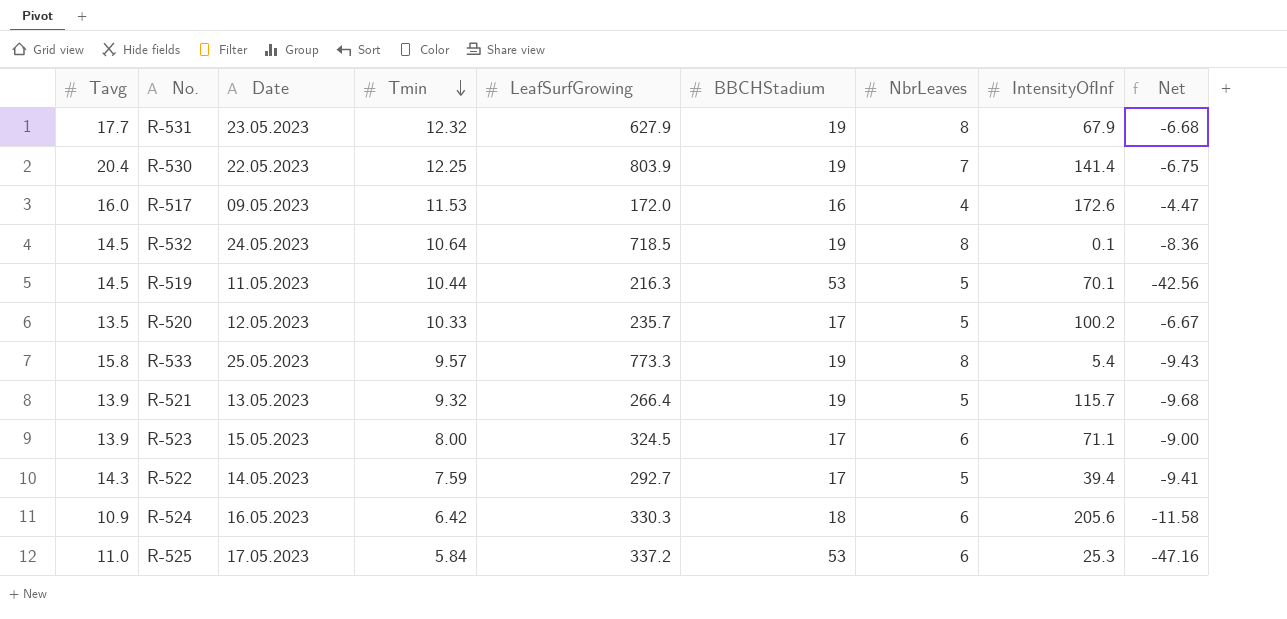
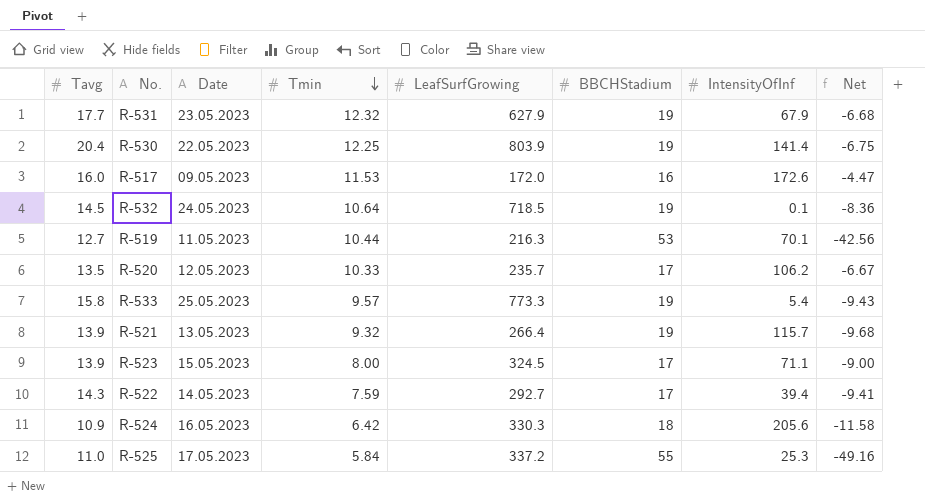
column NbrLeaves | position: 7 -> none
R-519 | Tavg: 14.5 -> 12.7
R-520 | IntensityOfInf: 100.2 -> 106.2
R-525 | BBCHStadium: 53 -> 55
R-525 | Net: -47.16 -> -49.16

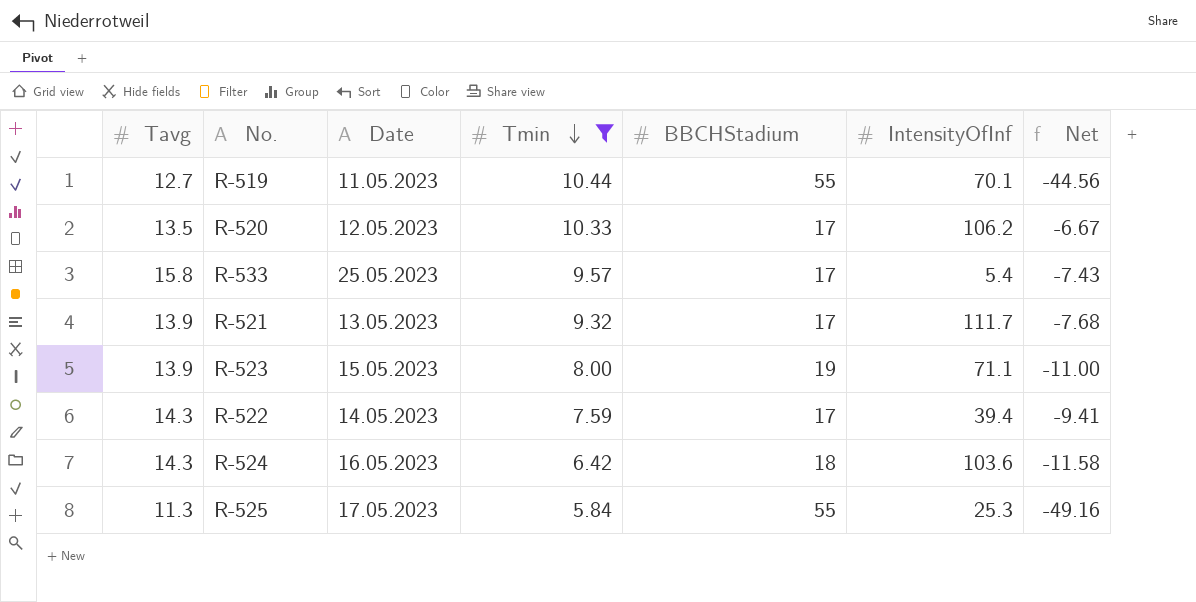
filter: none -> Tmin <= 10.44
column LeafSurfGrowing | position: 5 -> none
R-519 | BBCHStadium: 53 -> 55
R-519 | Net: -42.56 -> -44.56
R-533 | BBCHStadium: 19 -> 17
R-533 | Net: -9.43 -> -7.43
R-521 | BBCHStadium: 19 -> 17
R-521 | IntensityOfInf: 115.7 -> 111.7
R-521 | Net: -9.68 -> -7.68
R-523 | BBCHStadium: 17 -> 19
R-523 | Net: -9.00 -> -11.00
R-524 | Tavg: 10.9 -> 14.3
R-524 | IntensityOfInf: 205.6 -> 103.6
R-525 | Tavg: 11.0 -> 11.3

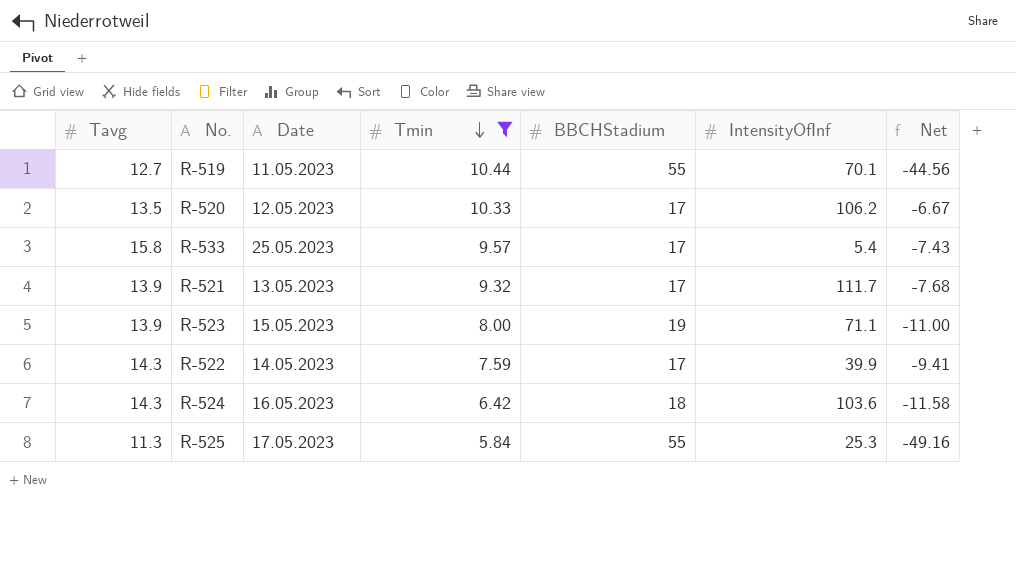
R-522 | IntensityOfInf: 39.4 -> 39.9

